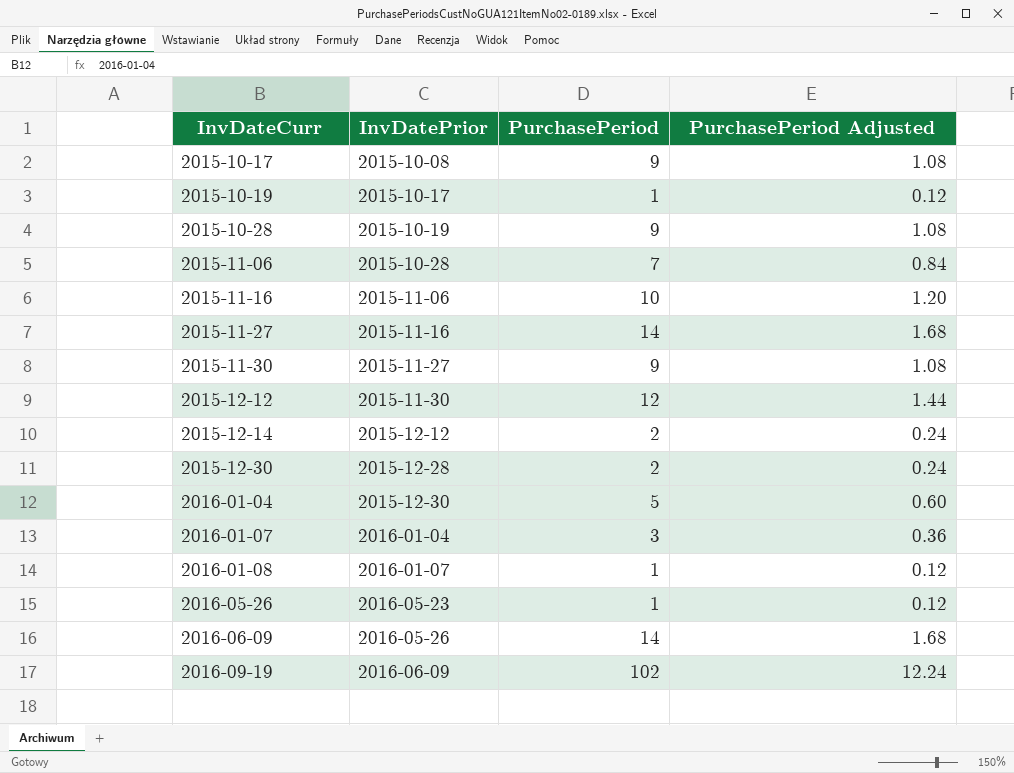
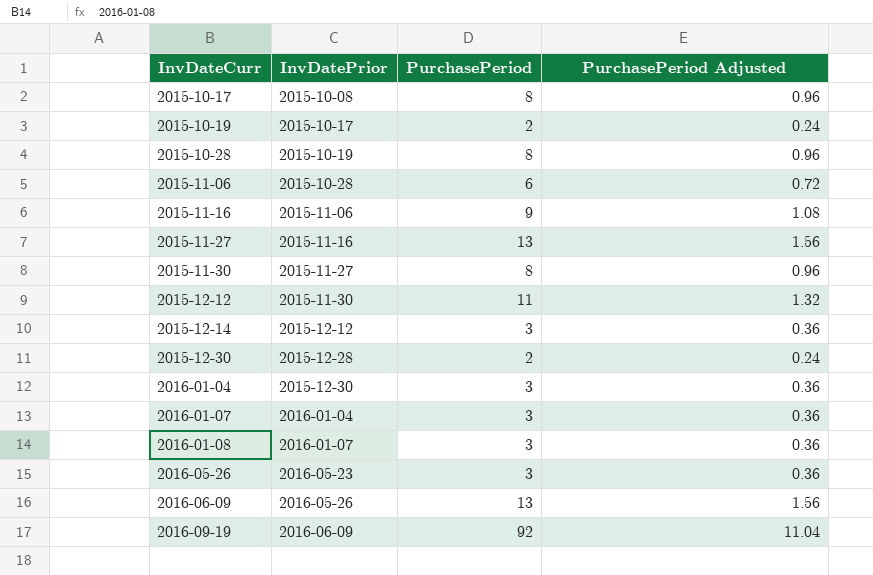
2015-10-17 | PurchasePeriod: 9 -> 8
2015-10-17 | PurchasePeriod Adjusted: 1.08 -> 0.96
2015-10-19 | PurchasePeriod: 1 -> 2
2015-10-19 | PurchasePeriod Adjusted: 0.12 -> 0.24
2015-10-28 | PurchasePeriod: 9 -> 8
2015-10-28 | PurchasePeriod Adjusted: 1.08 -> 0.96
2015-11-06 | PurchasePeriod: 7 -> 6
2015-11-06 | PurchasePeriod Adjusted: 0.84 -> 0.72
2015-11-16 | PurchasePeriod: 10 -> 9
2015-11-16 | PurchasePeriod Adjusted: 1.20 -> 1.08
2015-11-27 | PurchasePeriod: 14 -> 13
2015-11-27 | PurchasePeriod Adjusted: 1.68 -> 1.56
2015-11-30 | PurchasePeriod: 9 -> 8
2015-11-30 | PurchasePeriod Adjusted: 1.08 -> 0.96
2015-12-12 | PurchasePeriod: 12 -> 11
2015-12-12 | PurchasePeriod Adjusted: 1.44 -> 1.32
2015-12-14 | PurchasePeriod: 2 -> 3
2015-12-14 | PurchasePeriod Adjusted: 0.24 -> 0.36
2016-01-04 | PurchasePeriod: 5 -> 3
2016-01-04 | PurchasePeriod Adjusted: 0.60 -> 0.36
2016-01-08 | PurchasePeriod: 1 -> 3
2016-01-08 | PurchasePeriod Adjusted: 0.12 -> 0.36
2016-05-26 | PurchasePeriod: 1 -> 3
2016-05-26 | PurchasePeriod Adjusted: 0.12 -> 0.36
2016-06-09 | PurchasePeriod: 14 -> 13
2016-06-09 | PurchasePeriod Adjusted: 1.68 -> 1.56
2016-09-19 | PurchasePeriod: 102 -> 92
2016-09-19 | PurchasePeriod Adjusted: 12.24 -> 11.04

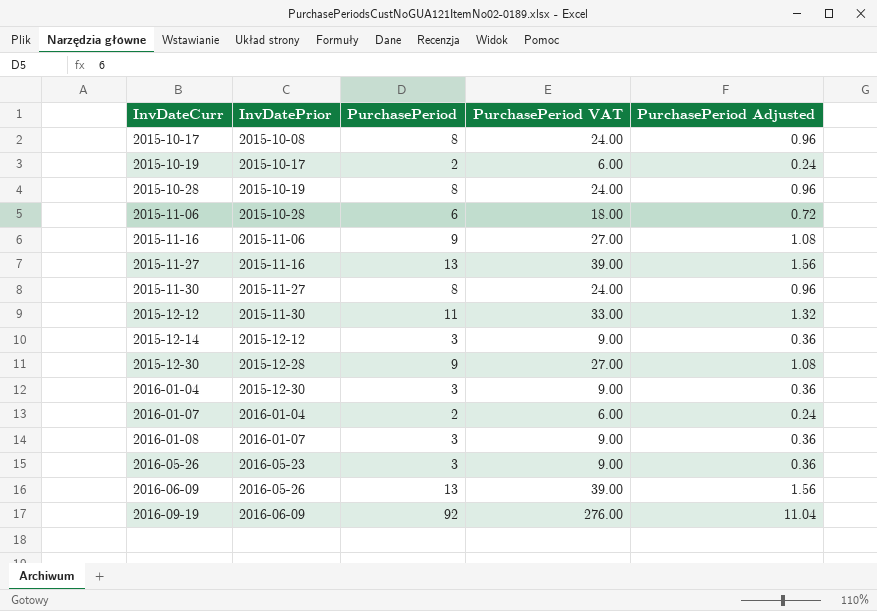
column PurchasePeriod VAT | formula: none -> [PurchasePeriod] * 3
2015-12-30 | PurchasePeriod: 2 -> 9
2015-12-30 | PurchasePeriod Adjusted: 0.24 -> 1.08
2016-01-07 | PurchasePeriod: 3 -> 2
2016-01-07 | PurchasePeriod Adjusted: 0.36 -> 0.24

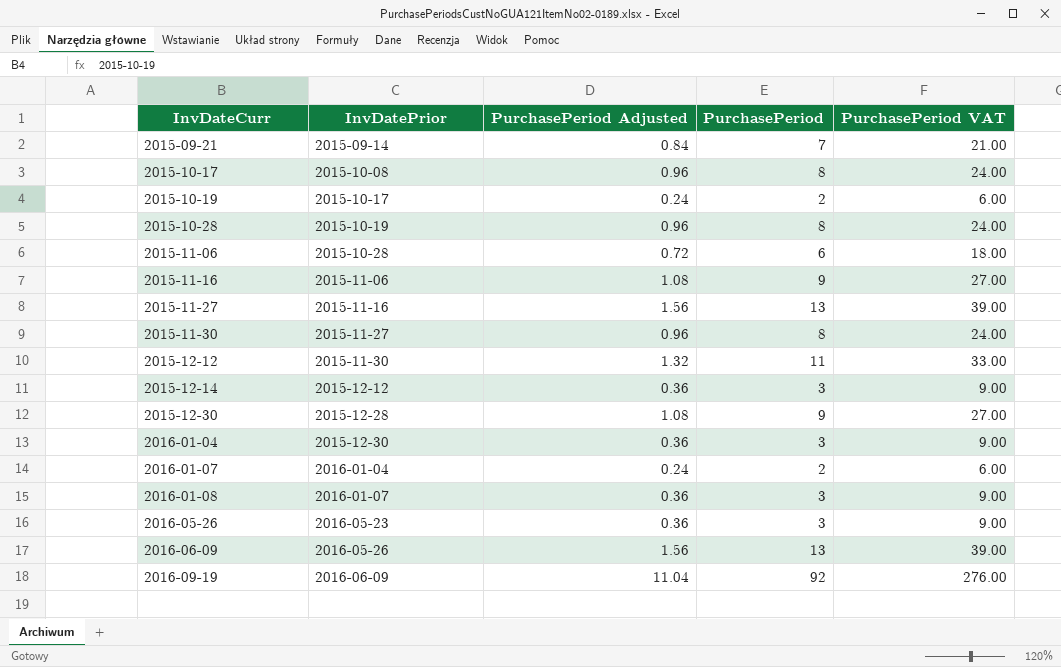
column PurchasePeriod Adjusted | position: 5 -> 3
row 2015-09-21: none -> 2015-09-14 | 0.84 | 7 | 21.00

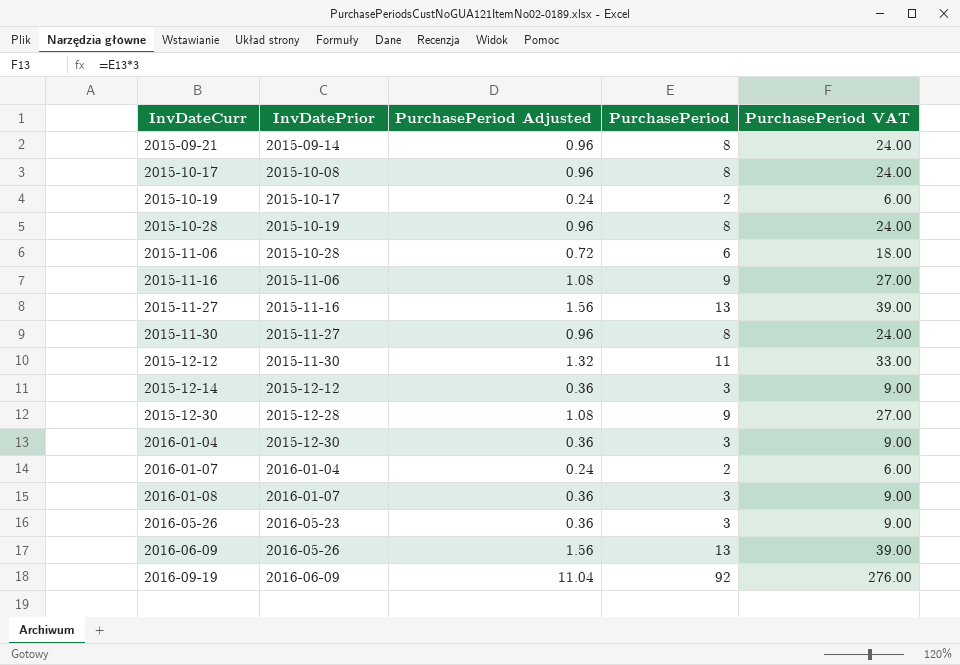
2015-09-21 | PurchasePeriod Adjusted: 0.84 -> 0.96
2015-09-21 | PurchasePeriod: 7 -> 8
2015-09-21 | PurchasePeriod VAT: 21.00 -> 24.00

